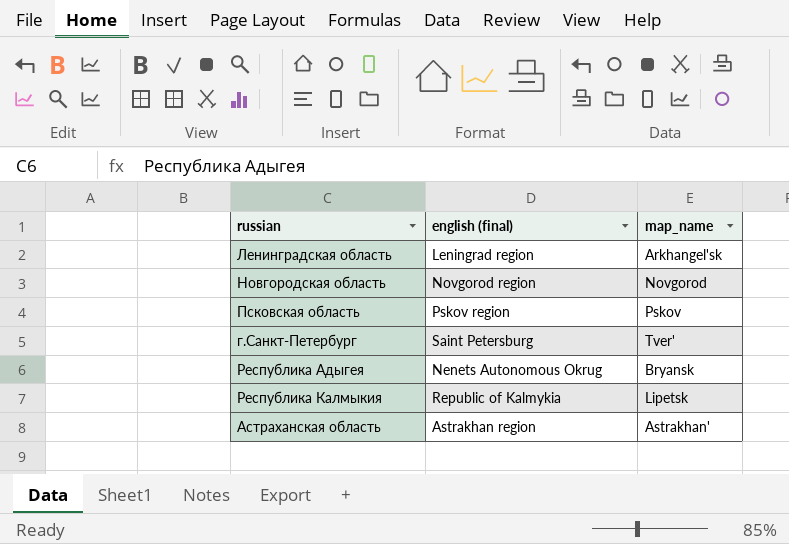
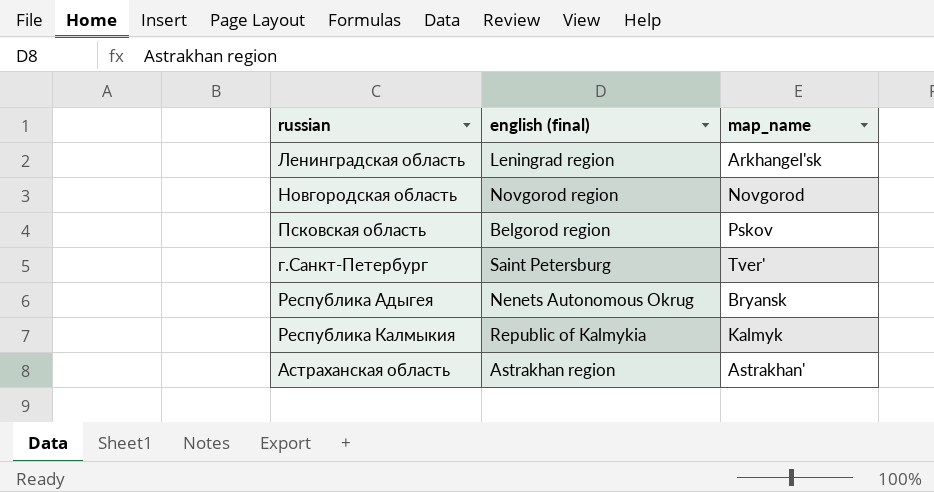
Псковская область | english (final): Pskov region -> Belgorod region
Республика Калмыкия | map_name: Lipetsk -> Kalmyk

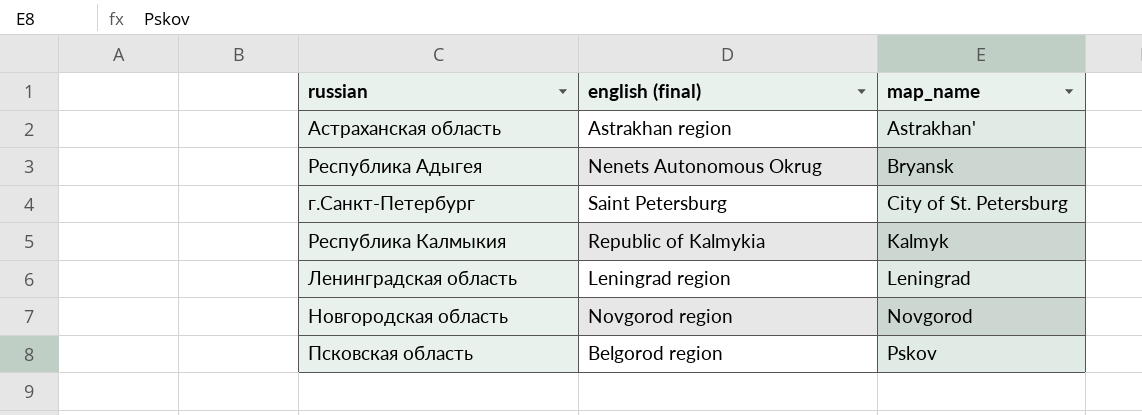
row order: none -> map_name ascending
г.Санкт-Петербург | map_name: Tver' -> City of St. Petersburg
Ленинградская область | map_name: Arkhangel'sk -> Leningrad

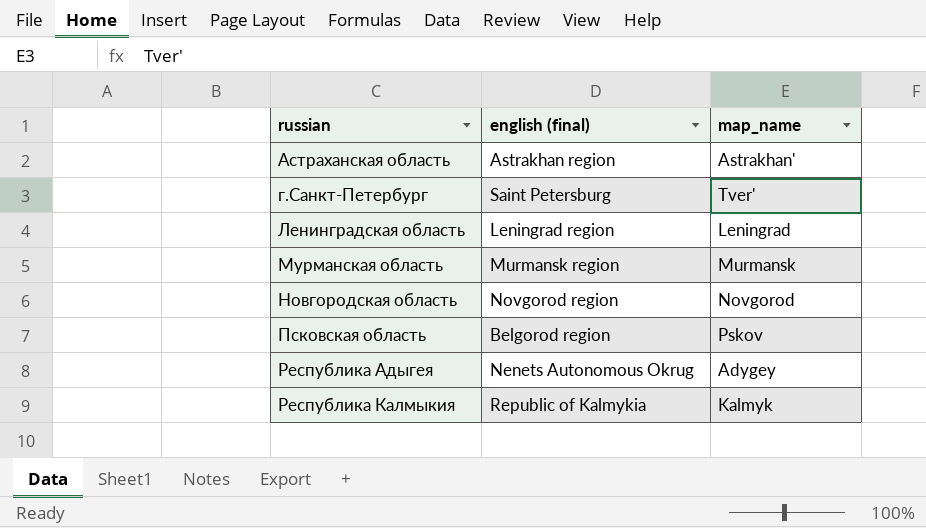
row order: map_name ascending -> russian ascending
г.Санкт-Петербург | map_name: City of St. Petersburg -> Tver'
row Мурманская область: none -> Murmansk region | Murmansk
Республика Адыгея | map_name: Bryansk -> Adygey

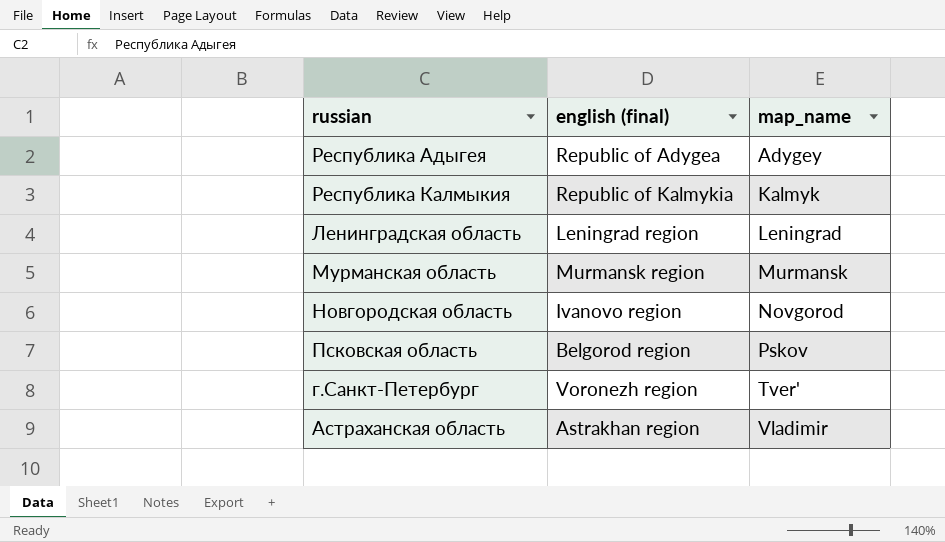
row order: russian ascending -> map_name ascending
Республика Адыгея | english (final): Nenets Autonomous Okrug -> Republic of Adygea
Новгородская область | english (final): Novgorod region -> Ivanovo region
г.Санкт-Петербург | english (final): Saint Petersburg -> Voronezh region
Астраханская область | map_name: Astrakhan' -> Vladimir

